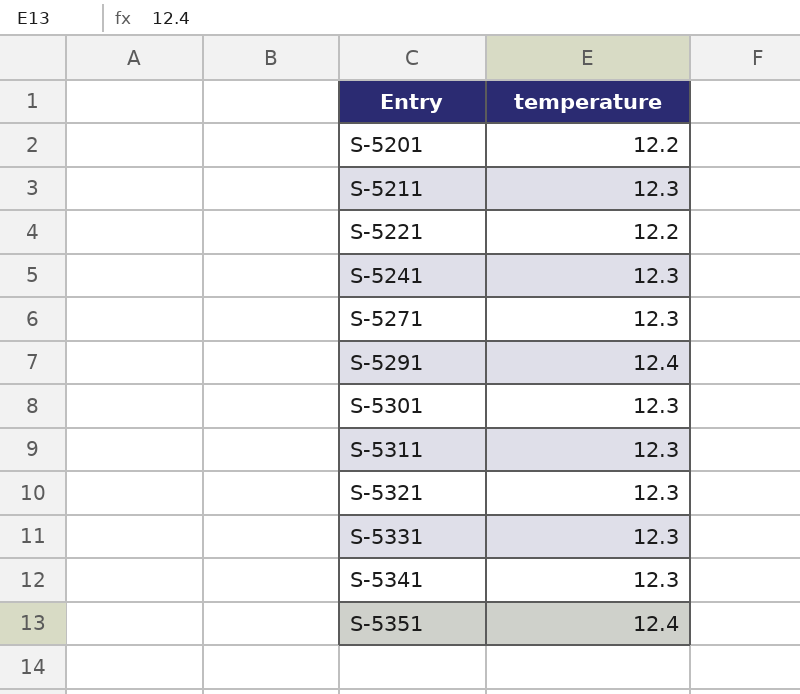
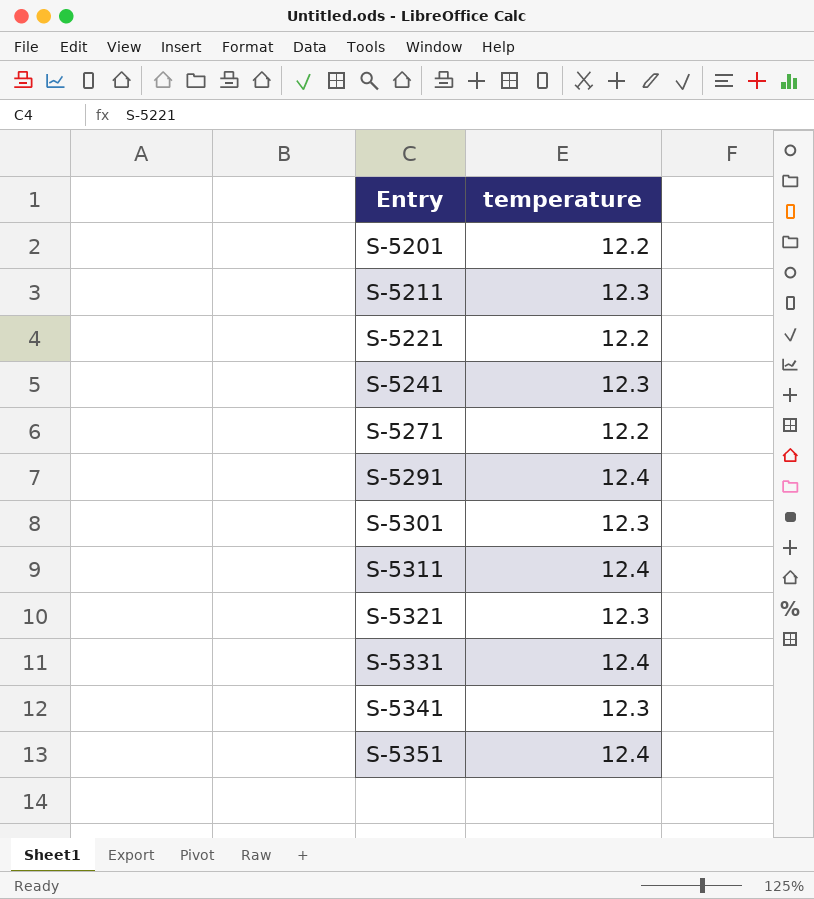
S-5271 | temperature: 12.3 -> 12.2
S-5311 | temperature: 12.3 -> 12.4
S-5331 | temperature: 12.3 -> 12.4

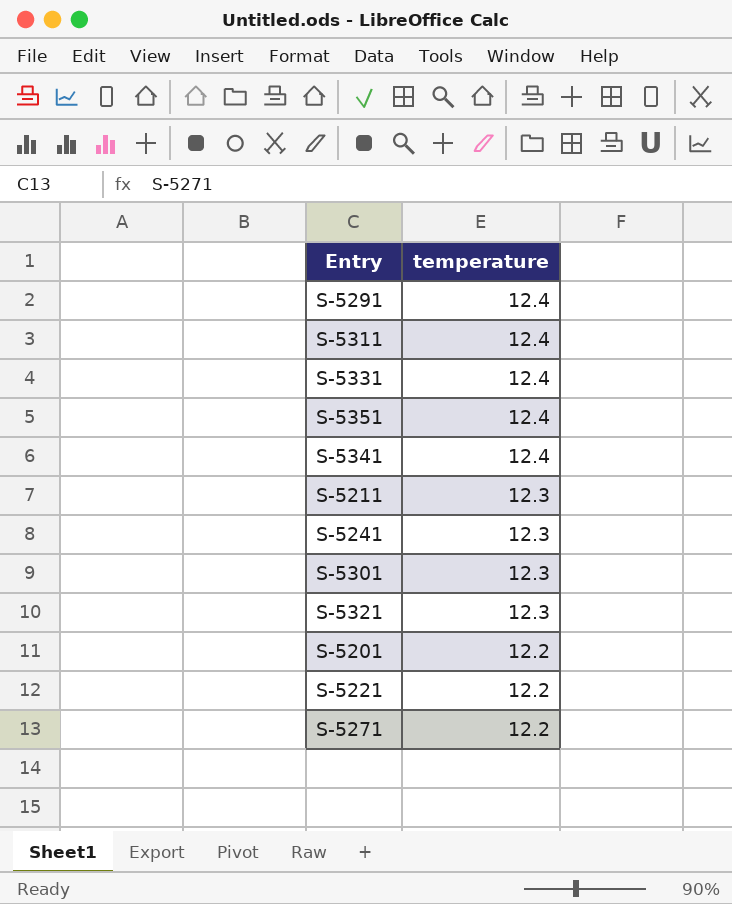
row order: Entry ascending -> temperature descending
S-5341 | temperature: 12.3 -> 12.4

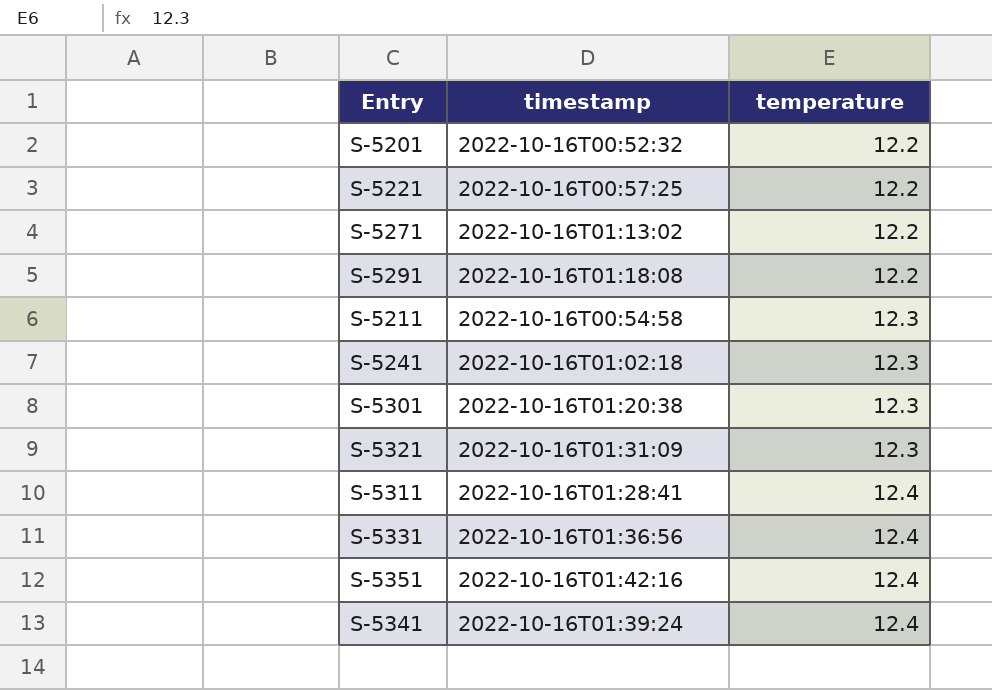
row order: temperature descending -> temperature ascending
column timestamp | position: none -> 2
S-5291 | temperature: 12.4 -> 12.2

